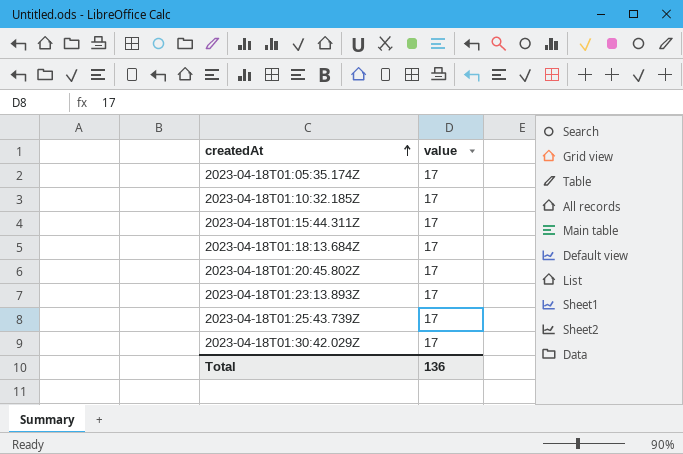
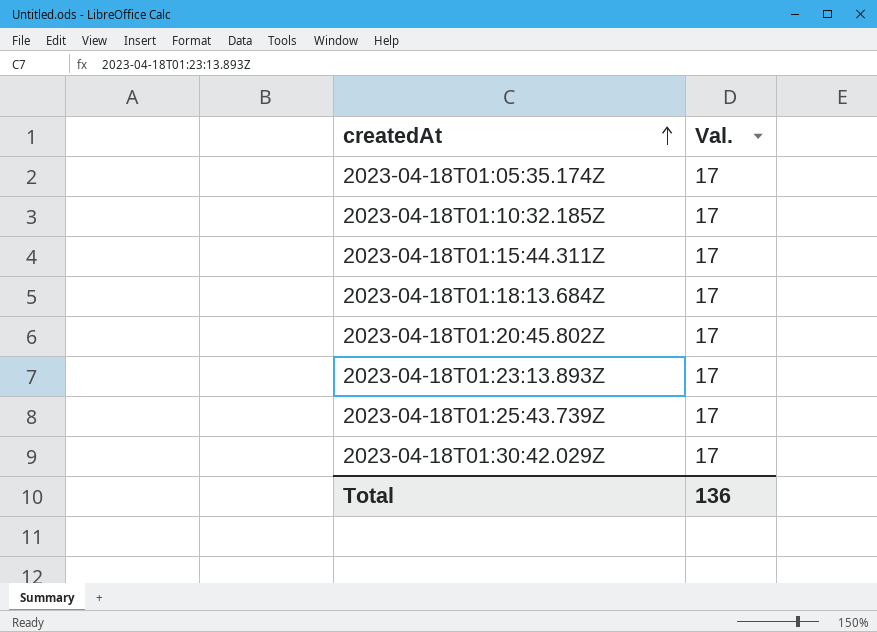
column name: value -> Val.

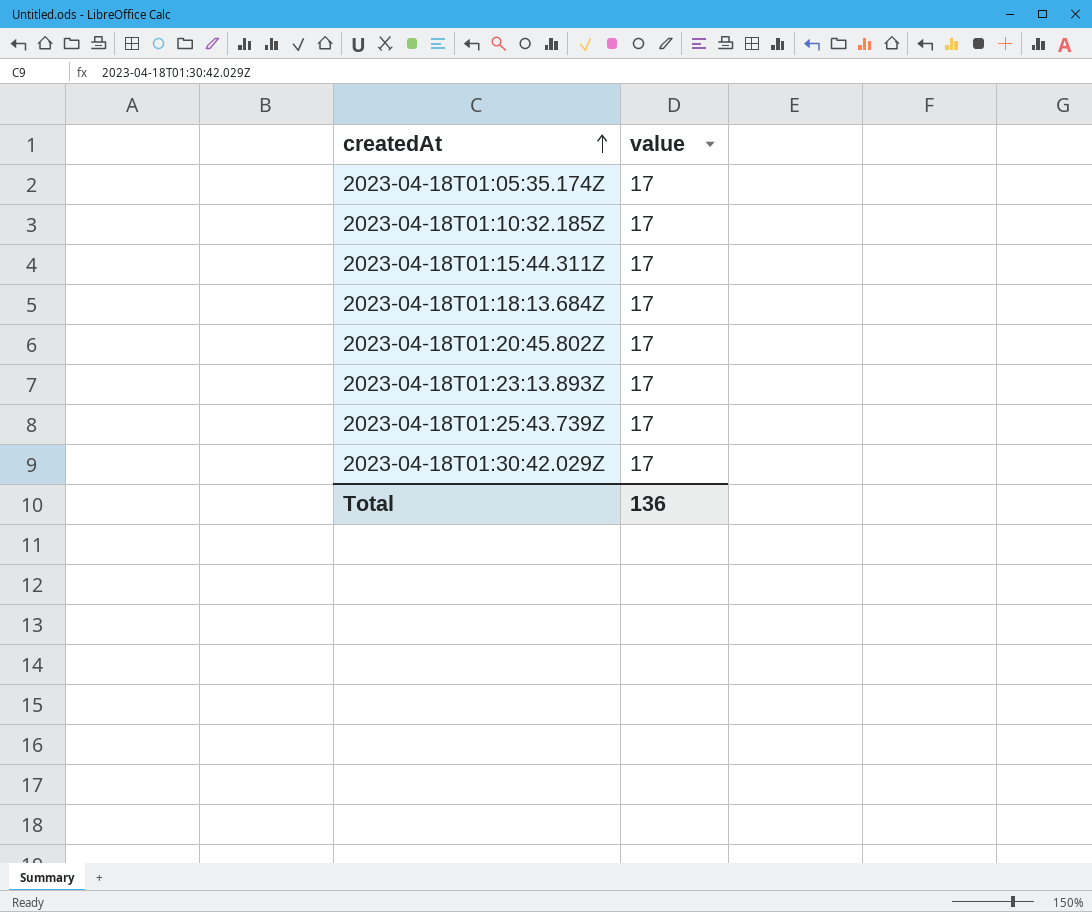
column name: Val. -> value

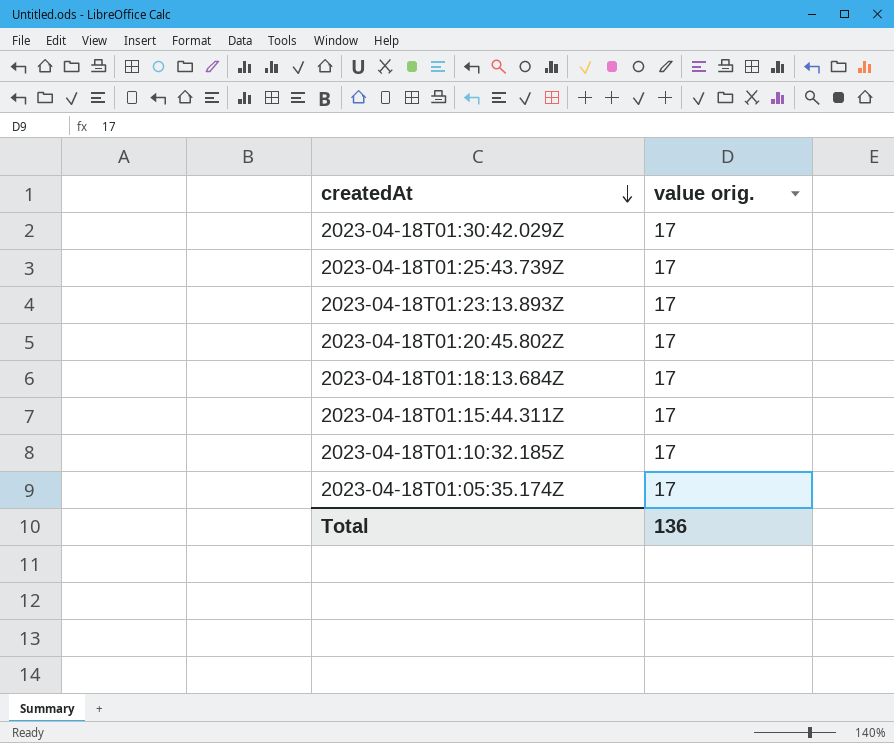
row order: createdAt ascending -> createdAt descending
column name: value -> value orig.

